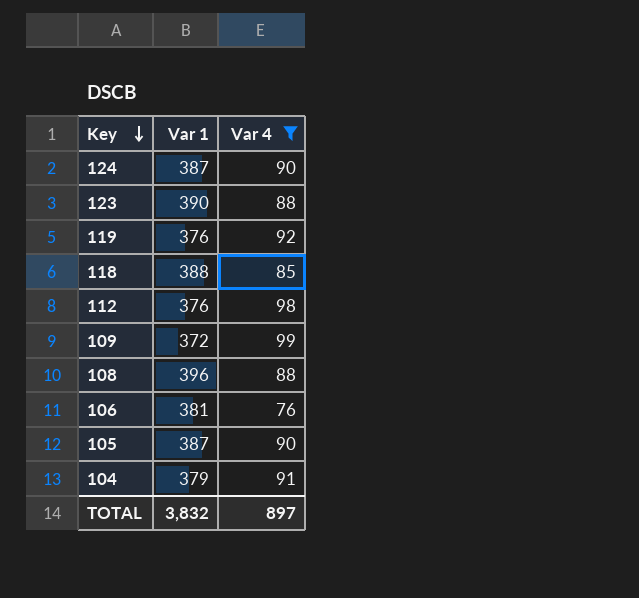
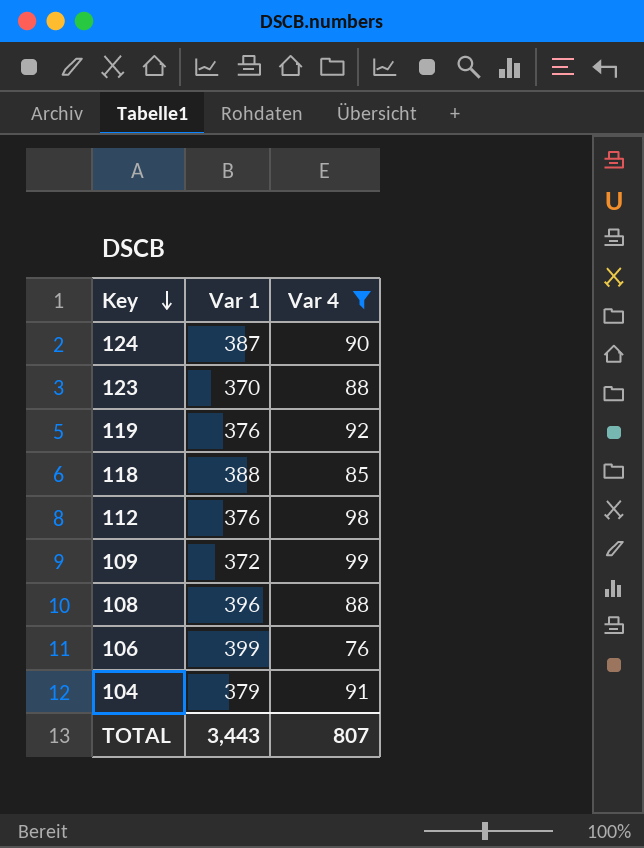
row 105: 387 | 90 -> none
123 | Var 1: 390 -> 370
106 | Var 1: 381 -> 399
TOTAL | Var 1: 3,832 -> 3,443
TOTAL | Var 4: 897 -> 807

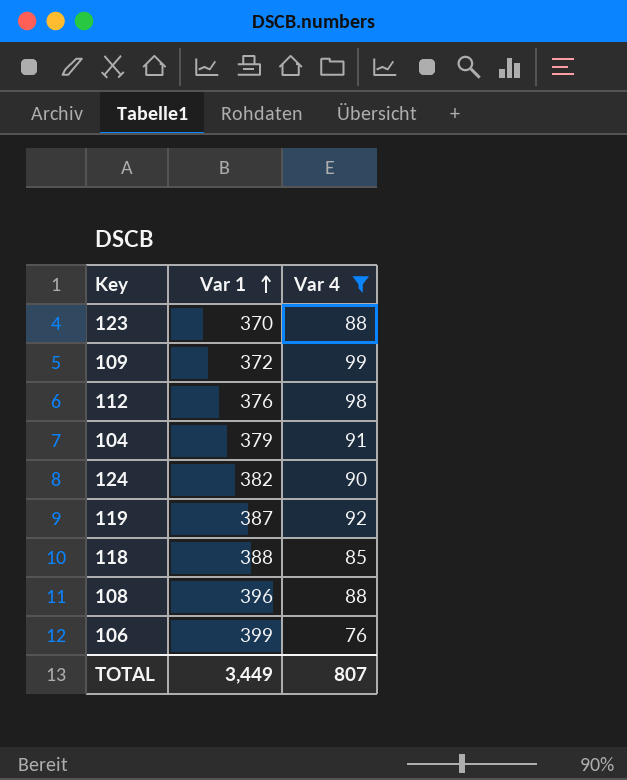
row order: Key descending -> Var 1 ascending
124 | Var 1: 387 -> 382
119 | Var 1: 376 -> 387
TOTAL | Var 1: 3,443 -> 3,449

